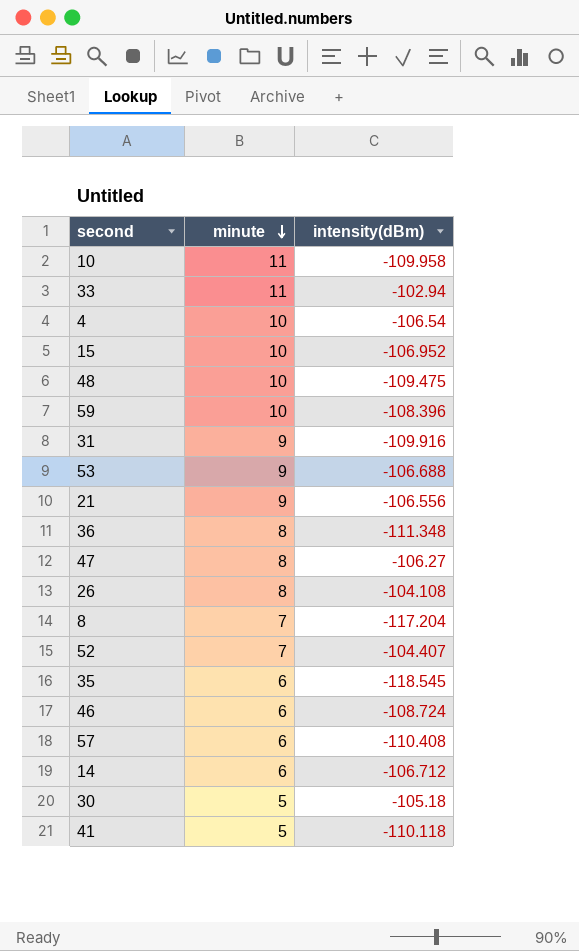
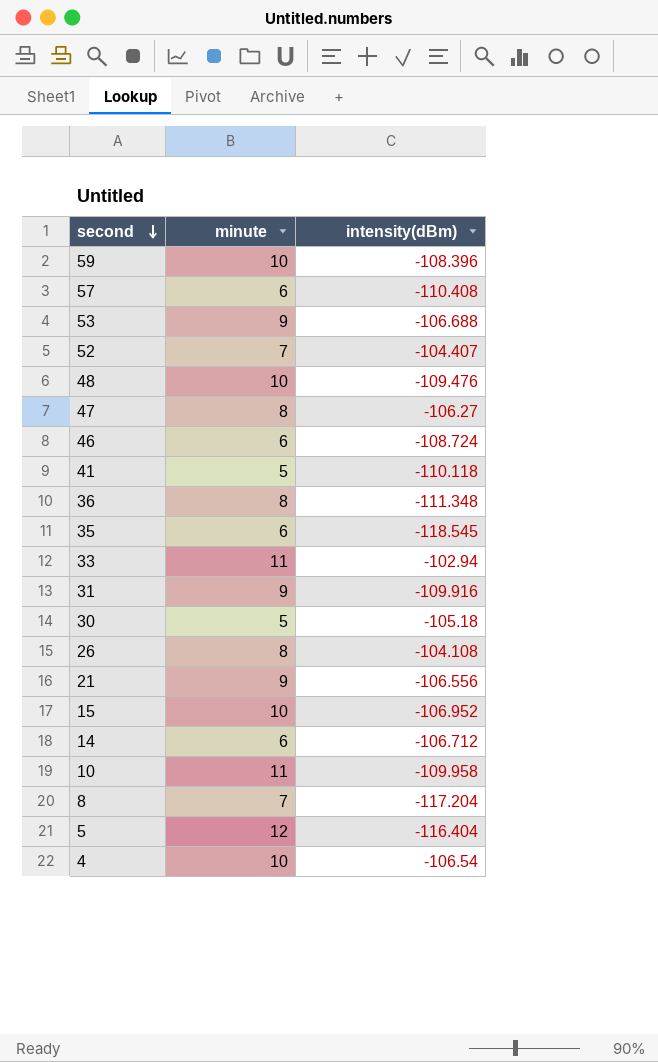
row order: minute descending -> second descending
48 | intensity(dBm): -109.475 -> -109.476
row 5: none -> 12 | -116.404

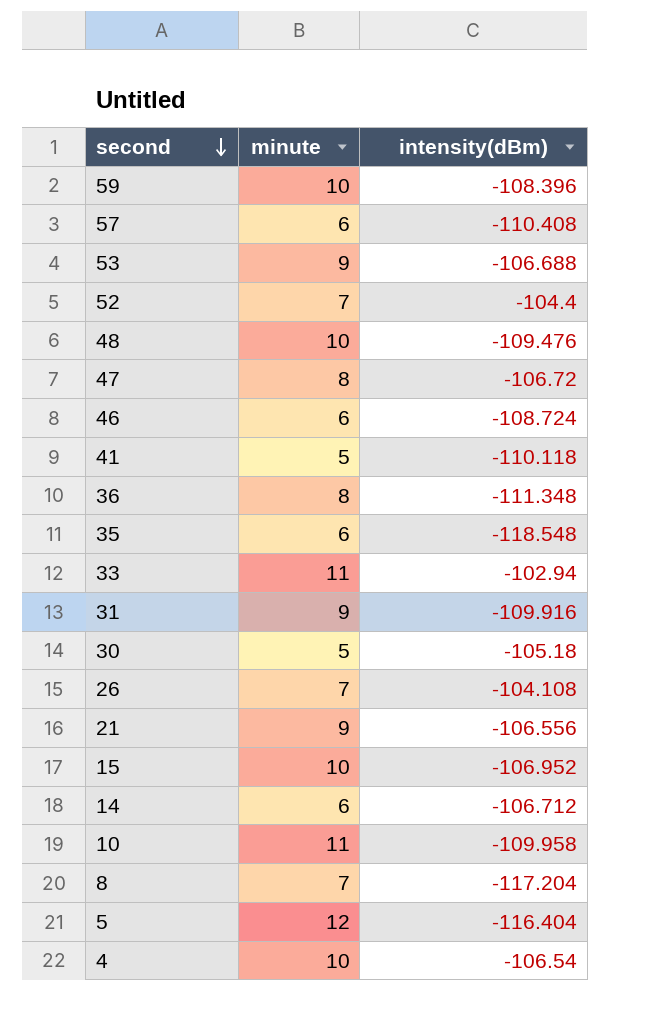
52 | intensity(dBm): -104.407 -> -104.4
47 | intensity(dBm): -106.27 -> -106.72
35 | intensity(dBm): -118.545 -> -118.548
26 | minute: 8 -> 7

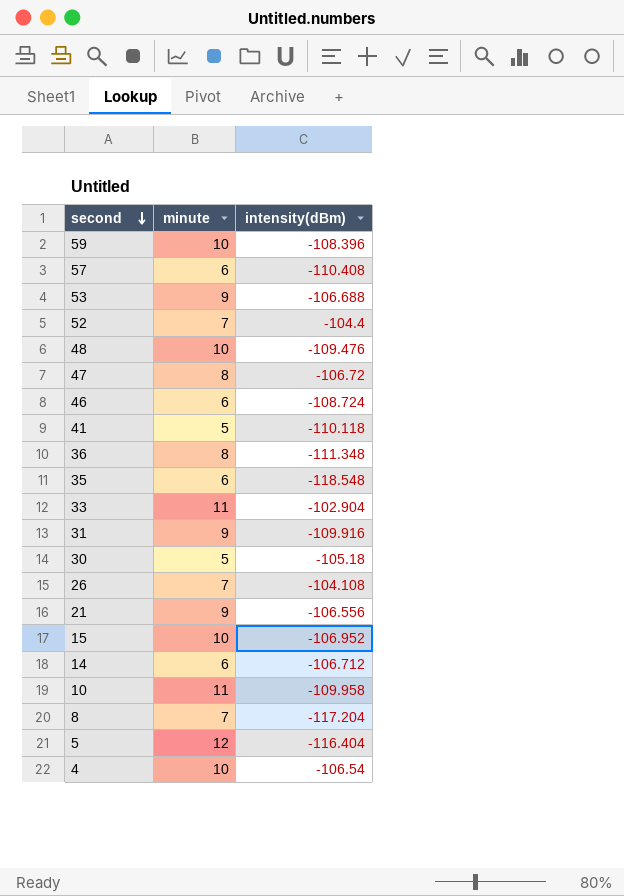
33 | intensity(dBm): -102.94 -> -102.904

